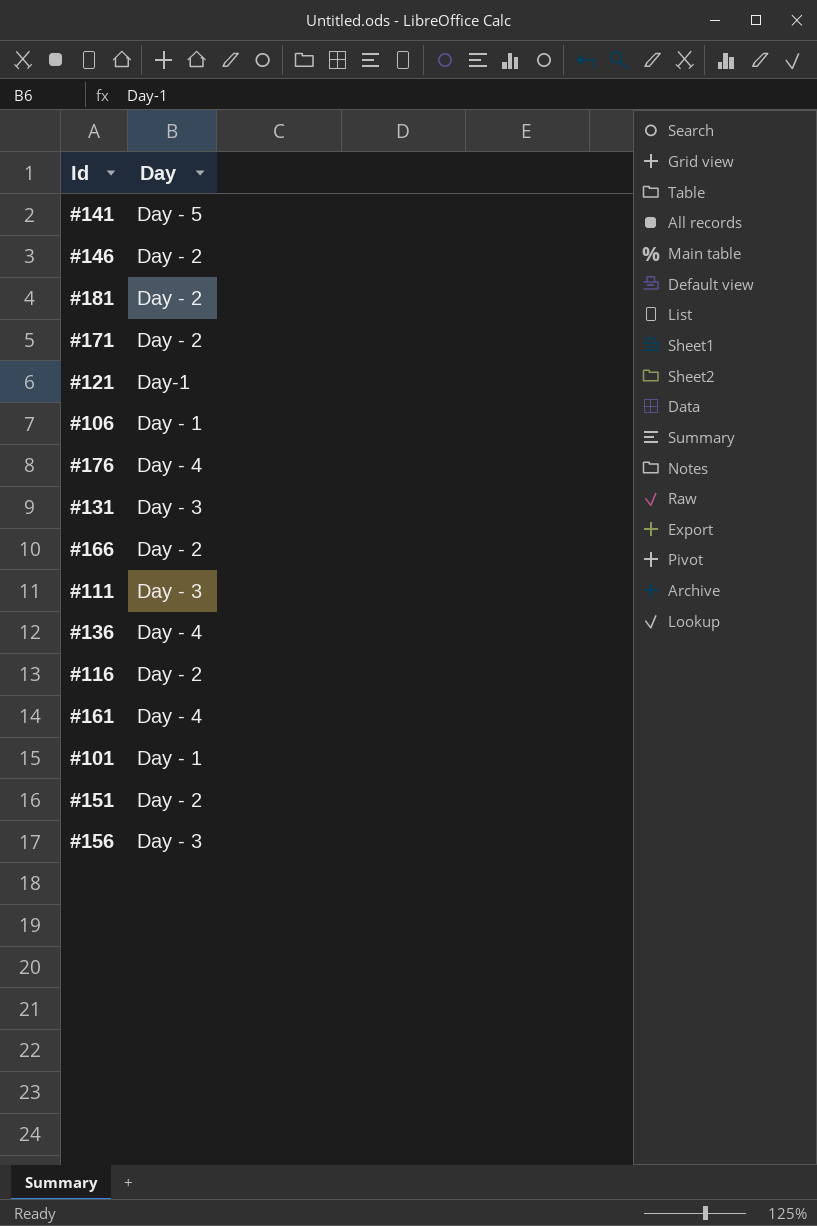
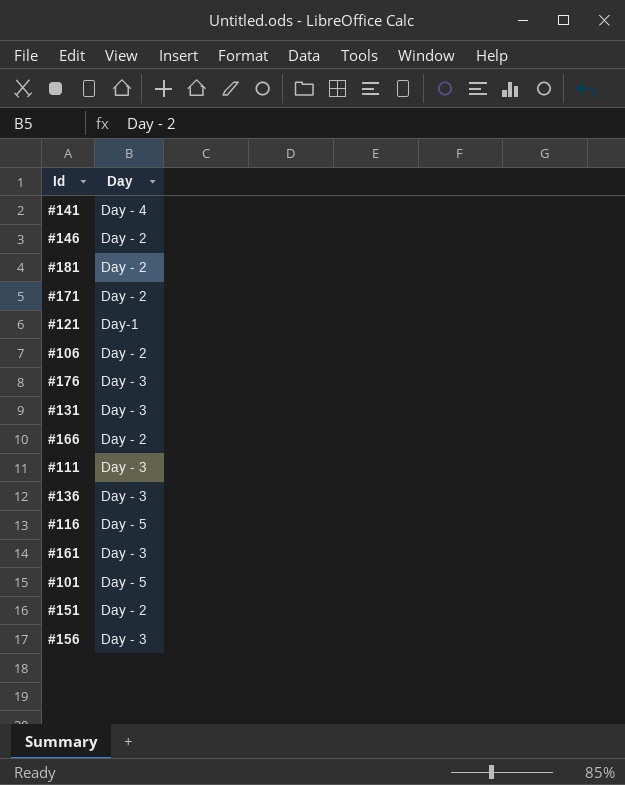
#141 | Day: Day - 5 -> Day - 4
#106 | Day: Day - 1 -> Day - 2
#176 | Day: Day - 4 -> Day - 3
#136 | Day: Day - 4 -> Day - 3
#116 | Day: Day - 2 -> Day - 5
#161 | Day: Day - 4 -> Day - 3
#101 | Day: Day - 1 -> Day - 5

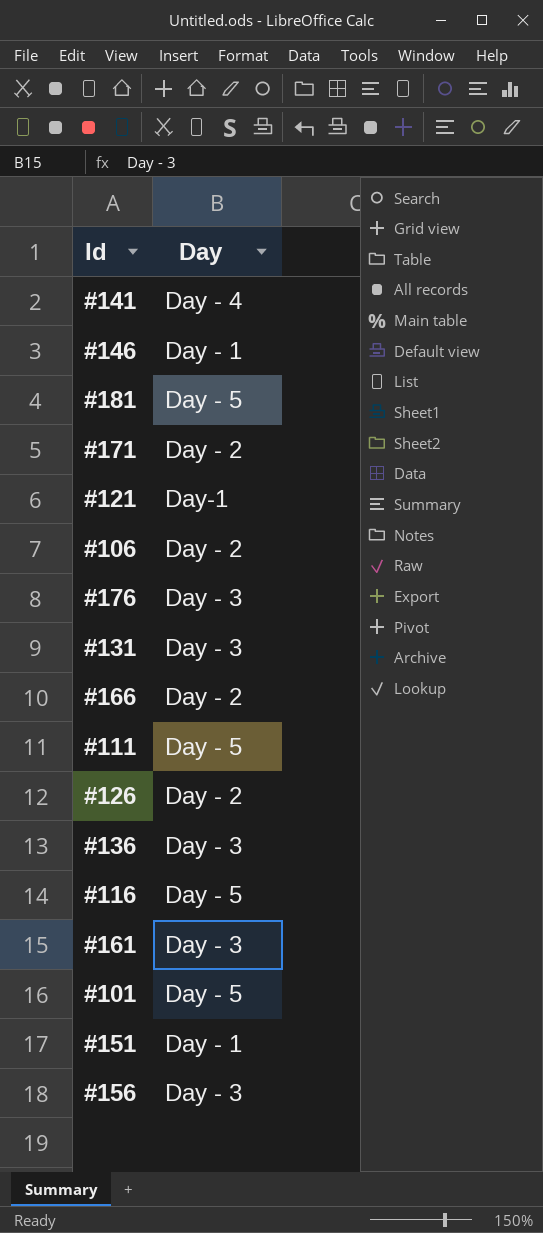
#146 | Day: Day - 2 -> Day - 1
#181 | Day: Day - 2 -> Day - 5
#111 | Day: Day - 3 -> Day - 5
row #126: none -> Day - 2
#151 | Day: Day - 2 -> Day - 1

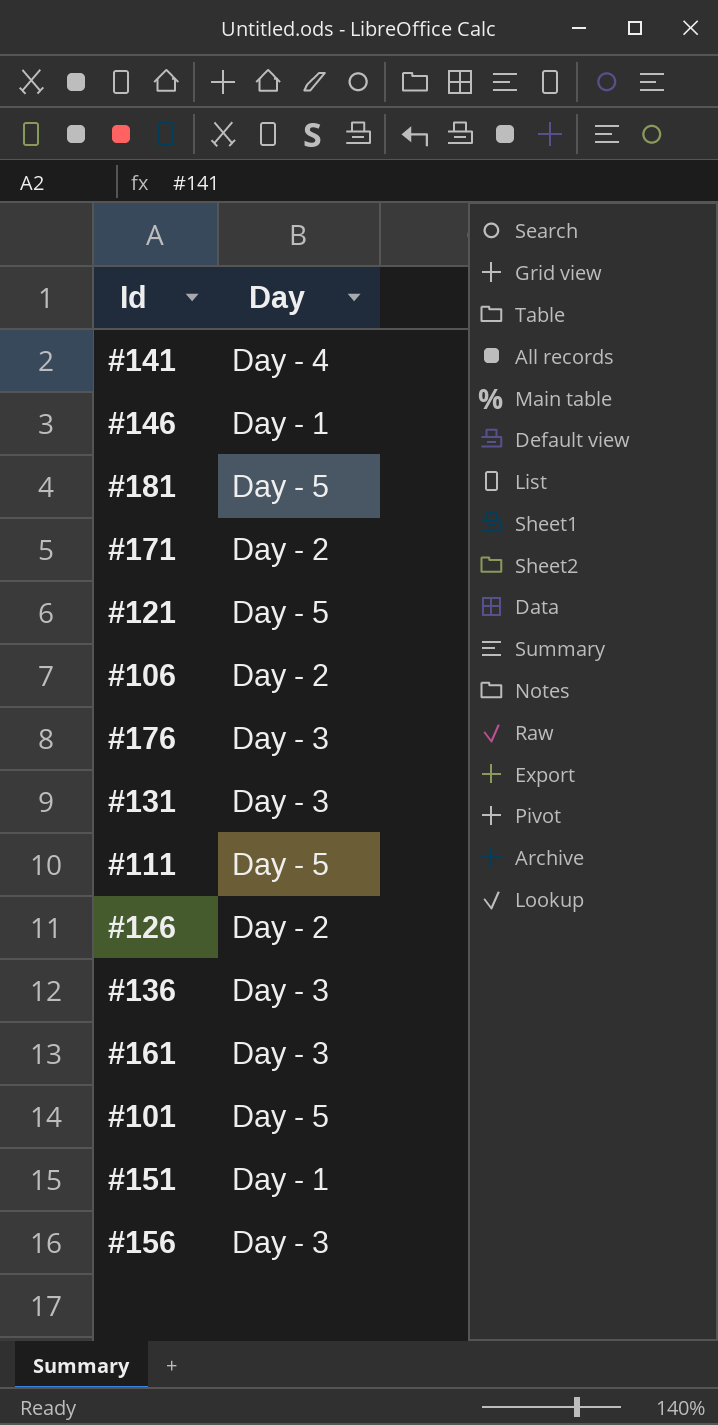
row #166: Day - 2 -> none
row #116: Day - 5 -> none
#121 | Day: Day-1 -> Day - 5

